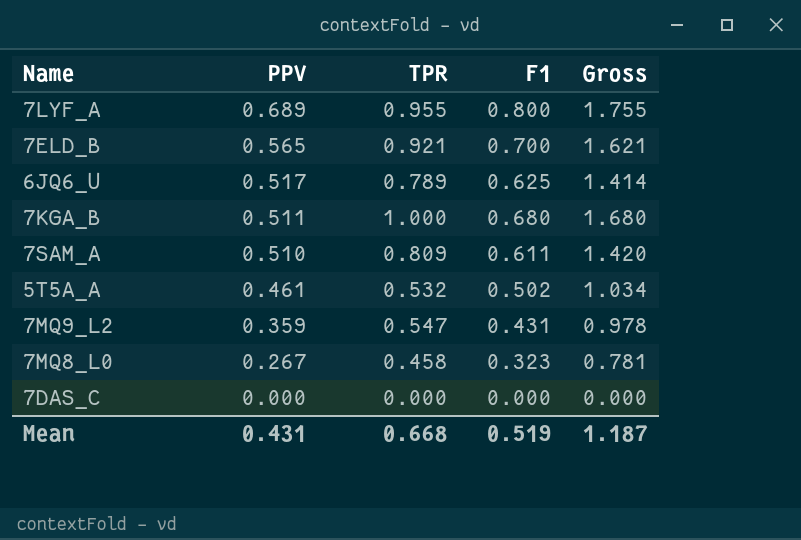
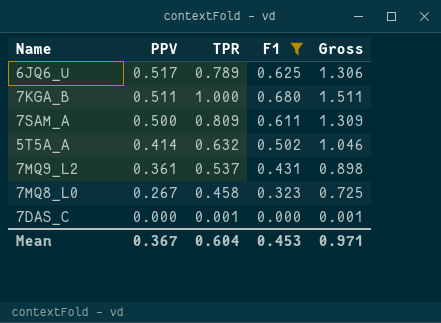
filter: none -> F1 <= 0.680
column Gross | formula: [TPR] + [F1] -> [PPV] + [TPR]
7SAM_A | PPV: 0.510 -> 0.500
5T5A_A | PPV: 0.461 -> 0.414
5T5A_A | TPR: 0.532 -> 0.632
7MQ9_L2 | PPV: 0.359 -> 0.361
7MQ9_L2 | TPR: 0.547 -> 0.537
7DAS_C | TPR: 0.000 -> 0.001
Mean | PPV: 0.431 -> 0.367
Mean | TPR: 0.668 -> 0.604
Mean | F1: 0.519 -> 0.453
Mean | Gross: 1.187 -> 0.971

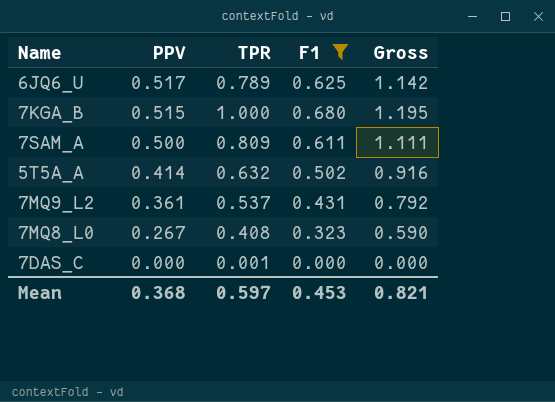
column Gross | formula: [PPV] + [TPR] -> [PPV] + [F1]
7KGA_B | PPV: 0.511 -> 0.515
7MQ8_L0 | TPR: 0.458 -> 0.408
Mean | PPV: 0.367 -> 0.368
Mean | TPR: 0.604 -> 0.597
Mean | Gross: 0.971 -> 0.821

